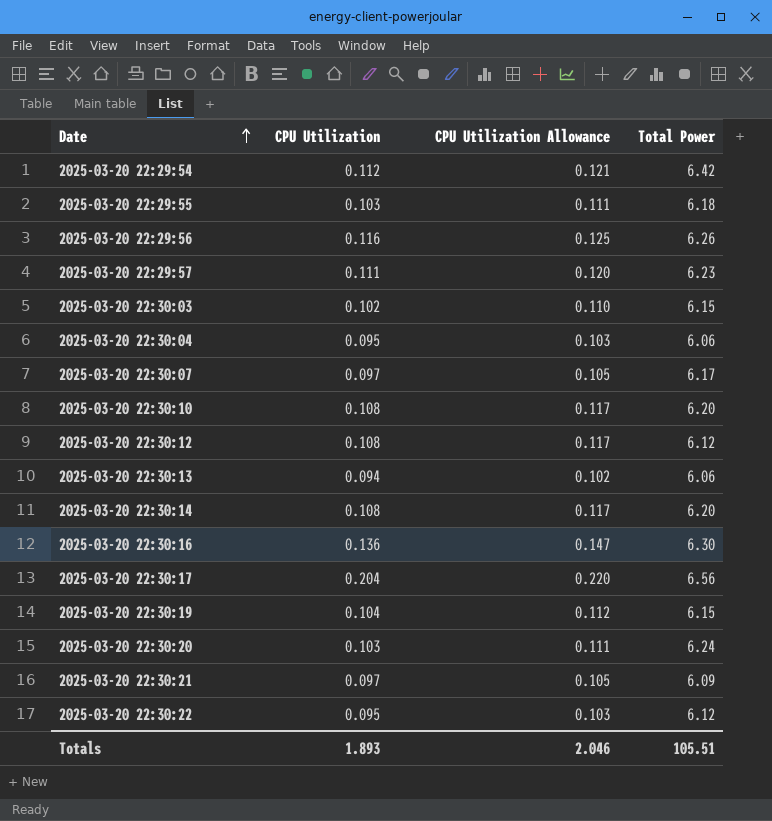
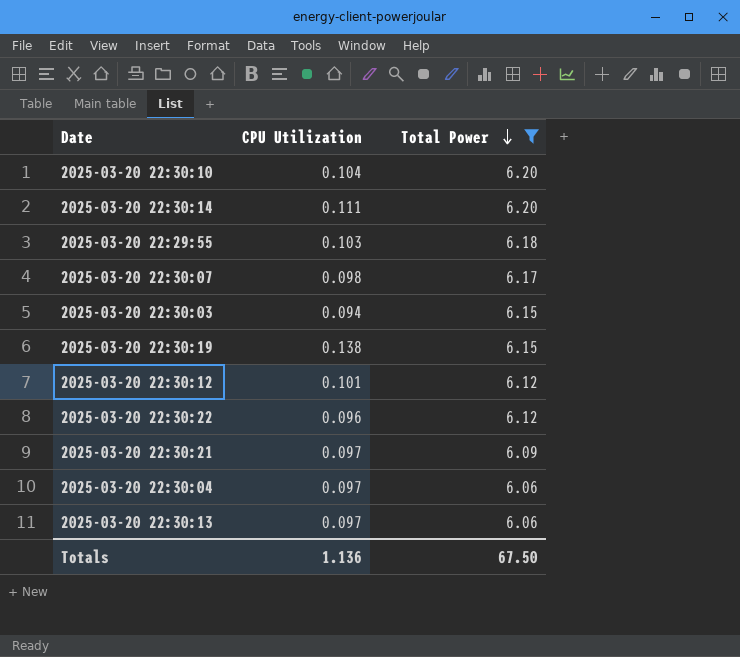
filter: none -> Total Power <= 6.20
row order: Date ascending -> Total Power descending
column CPU Utilization Allowance | formula: [CPU Utilization] * 1.08 -> none
2025-03-20 22:30:10 | CPU Utilization: 0.108 -> 0.104
2025-03-20 22:30:14 | CPU Utilization: 0.108 -> 0.111
2025-03-20 22:30:07 | CPU Utilization: 0.097 -> 0.098
2025-03-20 22:30:03 | CPU Utilization: 0.102 -> 0.094
2025-03-20 22:30:19 | CPU Utilization: 0.104 -> 0.138
2025-03-20 22:30:12 | CPU Utilization: 0.108 -> 0.101
2025-03-20 22:30:22 | CPU Utilization: 0.095 -> 0.096
2025-03-20 22:30:04 | CPU Utilization: 0.095 -> 0.097
2025-03-20 22:30:13 | CPU Utilization: 0.094 -> 0.097
Totals | CPU Utilization: 1.893 -> 1.136
Totals | Total Power: 105.51 -> 67.50

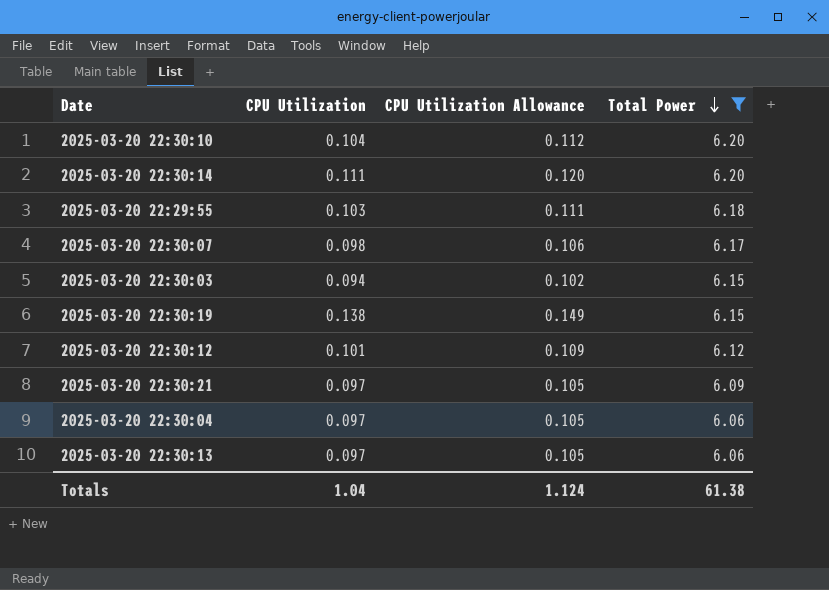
column CPU Utilization Allowance | formula: none -> [CPU Utilization] * 1.08
row 2025-03-20 22:30:22: 0.096 | 6.12 -> none
Totals | CPU Utilization: 1.136 -> 1.04
Totals | Total Power: 67.50 -> 61.38

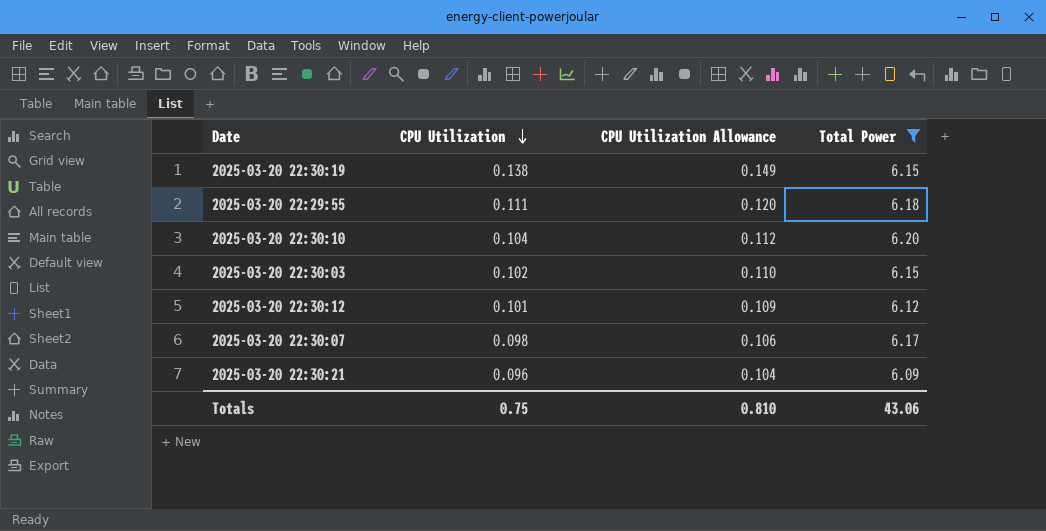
row order: Total Power descending -> CPU Utilization descending
row 2025-03-20 22:30:14: 0.111 | 0.120 | 6.20 -> none
row 2025-03-20 22:30:04: 0.097 | 0.105 | 6.06 -> none
row 2025-03-20 22:30:13: 0.097 | 0.105 | 6.06 -> none
2025-03-20 22:29:55 | CPU Utilization: 0.103 -> 0.111
2025-03-20 22:29:55 | CPU Utilization Allowance: 0.111 -> 0.120
2025-03-20 22:30:03 | CPU Utilization: 0.094 -> 0.102
2025-03-20 22:30:03 | CPU Utilization Allowance: 0.102 -> 0.110
2025-03-20 22:30:21 | CPU Utilization: 0.097 -> 0.096
2025-03-20 22:30:21 | CPU Utilization Allowance: 0.105 -> 0.104
Totals | CPU Utilization: 1.04 -> 0.75
Totals | CPU Utilization Allowance: 1.124 -> 0.810
Totals | Total Power: 61.38 -> 43.06

